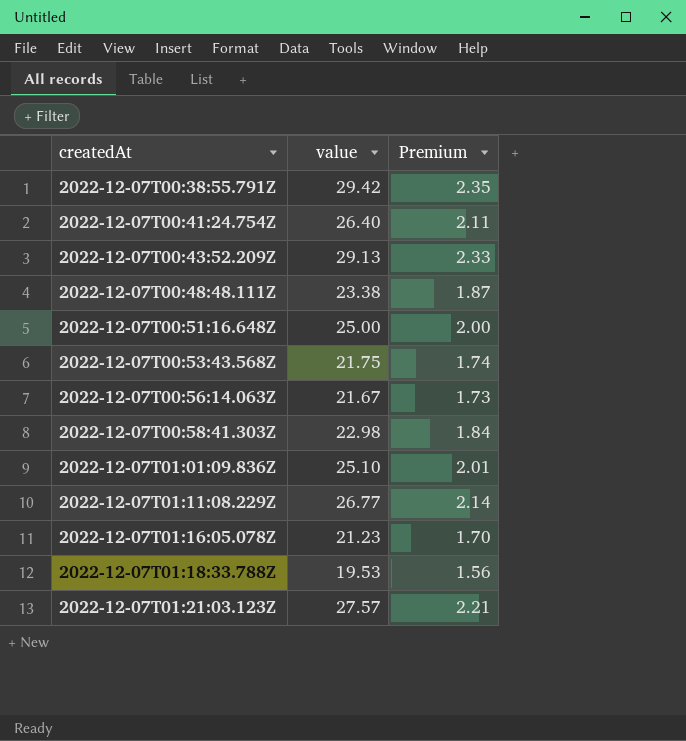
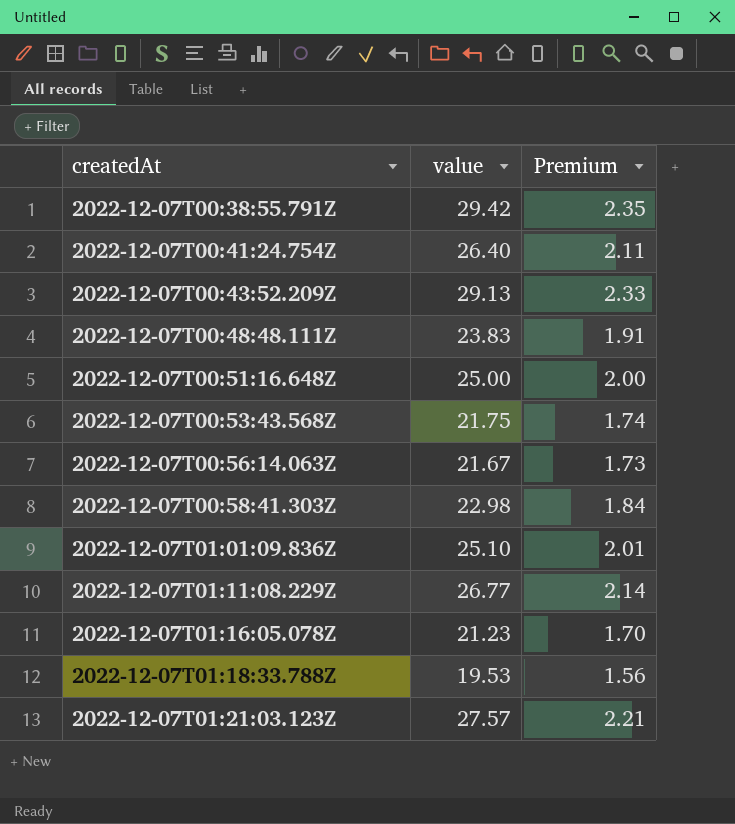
2022-12-07T00:48:48.111Z | value: 23.38 -> 23.83
2022-12-07T00:48:48.111Z | Premium: 1.87 -> 1.91

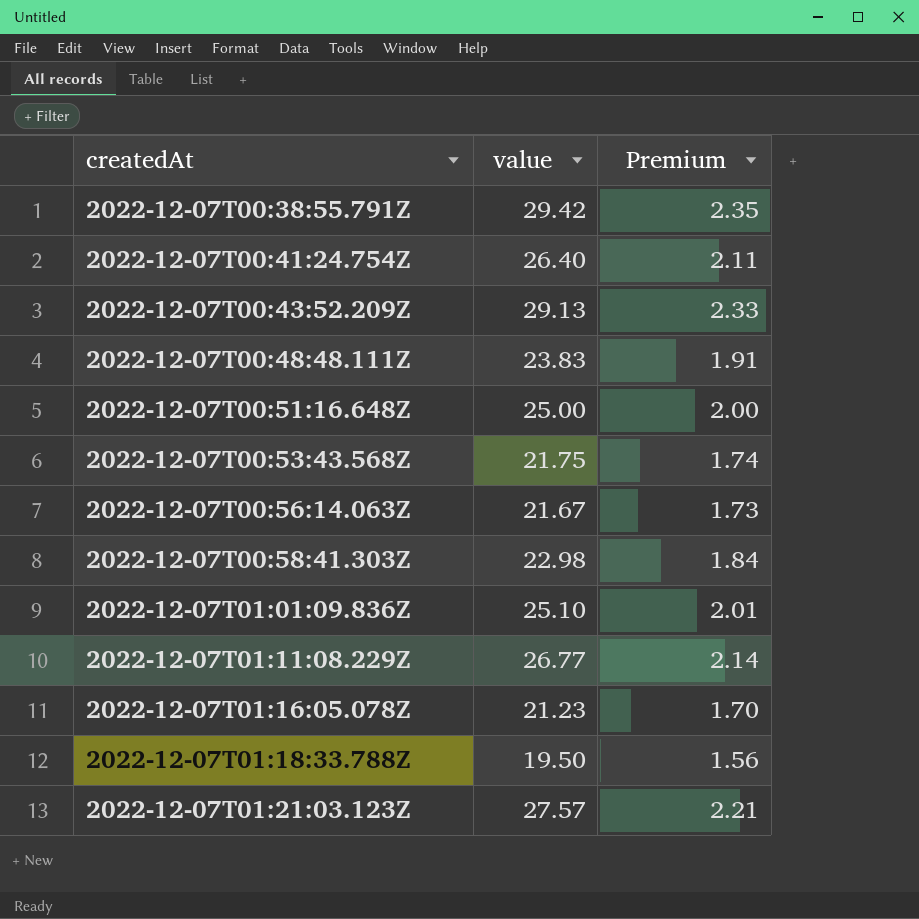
2022-12-07T01:18:33.788Z | value: 19.53 -> 19.50

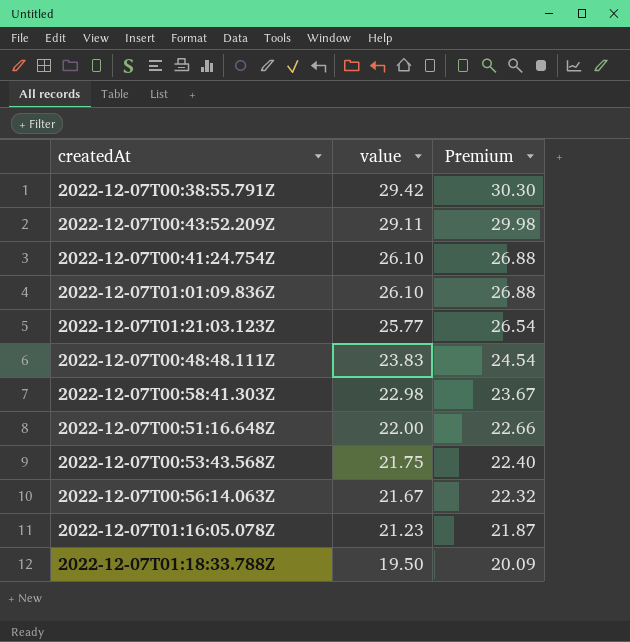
row order: createdAt ascending -> value descending
column Premium | formula: [value] * 0.08 -> [value] * 1.03
row 2022-12-07T01:11:08.229Z: 26.77 | 2.14 -> none
2022-12-07T00:43:52.209Z | value: 29.13 -> 29.11
2022-12-07T00:41:24.754Z | value: 26.40 -> 26.10
2022-12-07T01:01:09.836Z | value: 25.10 -> 26.10
2022-12-07T01:21:03.123Z | value: 27.57 -> 25.77
2022-12-07T00:51:16.648Z | value: 25.00 -> 22.00

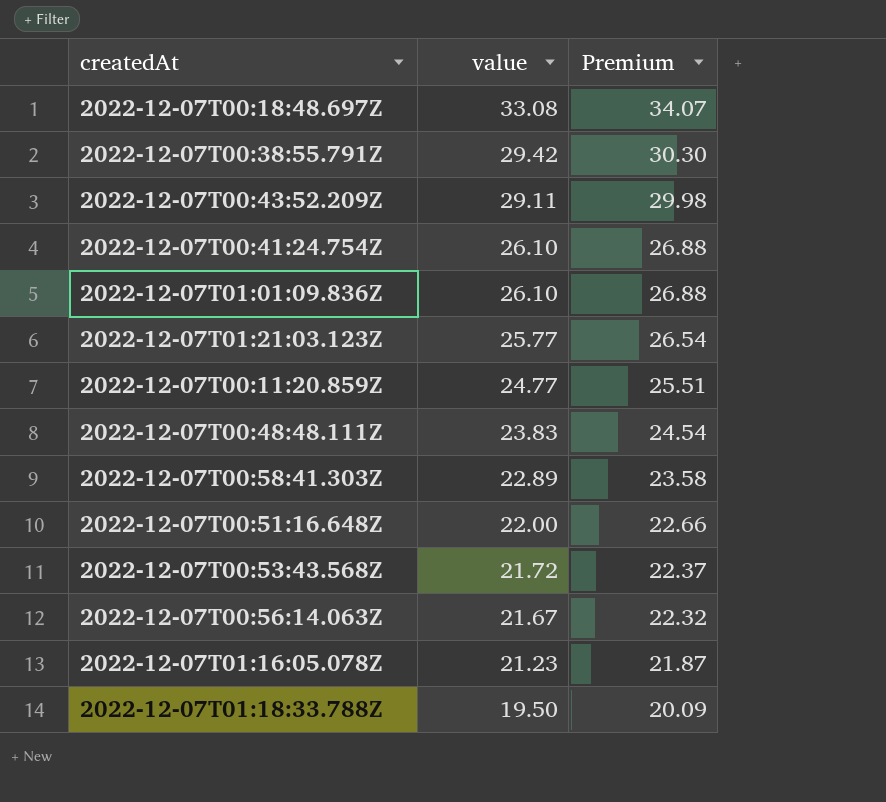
row 2022-12-07T00:18:48.697Z: none -> 33.08 | 34.07
row 2022-12-07T00:11:20.859Z: none -> 24.77 | 25.51
2022-12-07T00:58:41.303Z | value: 22.98 -> 22.89
2022-12-07T00:58:41.303Z | Premium: 23.67 -> 23.58
2022-12-07T00:53:43.568Z | value: 21.75 -> 21.72
2022-12-07T00:53:43.568Z | Premium: 22.40 -> 22.37

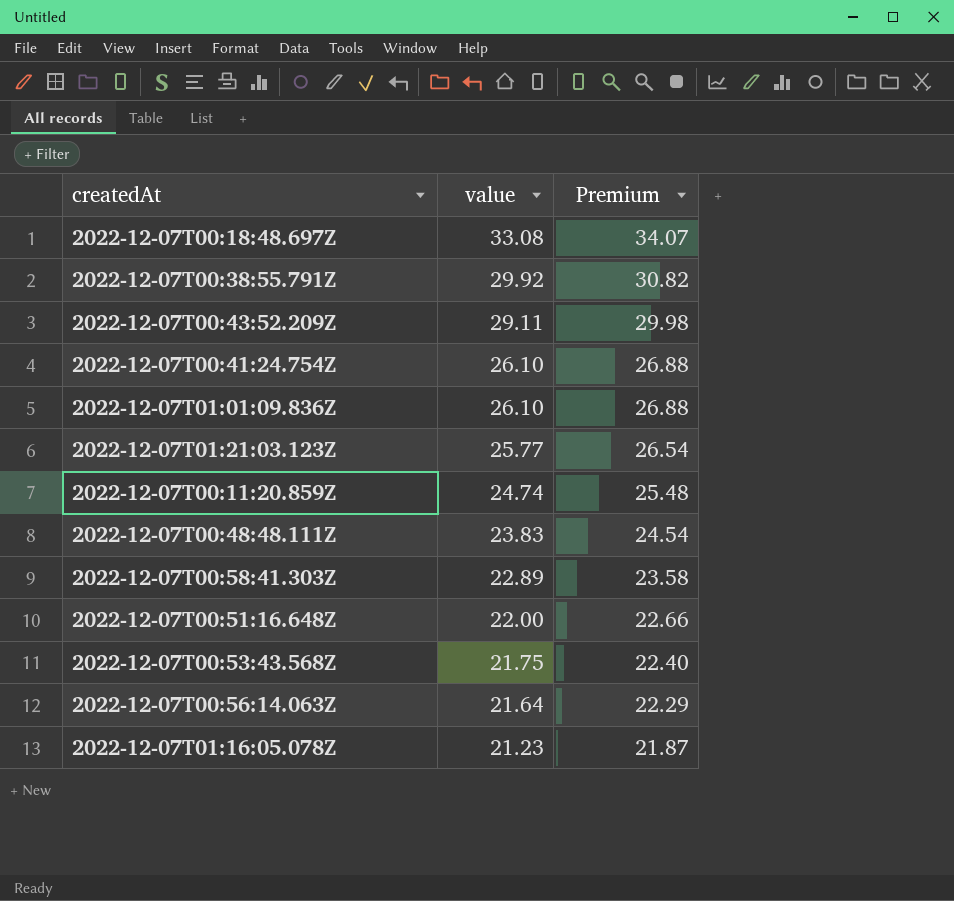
row 2022-12-07T01:18:33.788Z: 19.50 | 20.09 -> none
2022-12-07T00:38:55.791Z | value: 29.42 -> 29.92
2022-12-07T00:38:55.791Z | Premium: 30.30 -> 30.82
2022-12-07T00:11:20.859Z | value: 24.77 -> 24.74
2022-12-07T00:11:20.859Z | Premium: 25.51 -> 25.48
2022-12-07T00:53:43.568Z | value: 21.72 -> 21.75
2022-12-07T00:53:43.568Z | Premium: 22.37 -> 22.40
2022-12-07T00:56:14.063Z | value: 21.67 -> 21.64
2022-12-07T00:56:14.063Z | Premium: 22.32 -> 22.29

